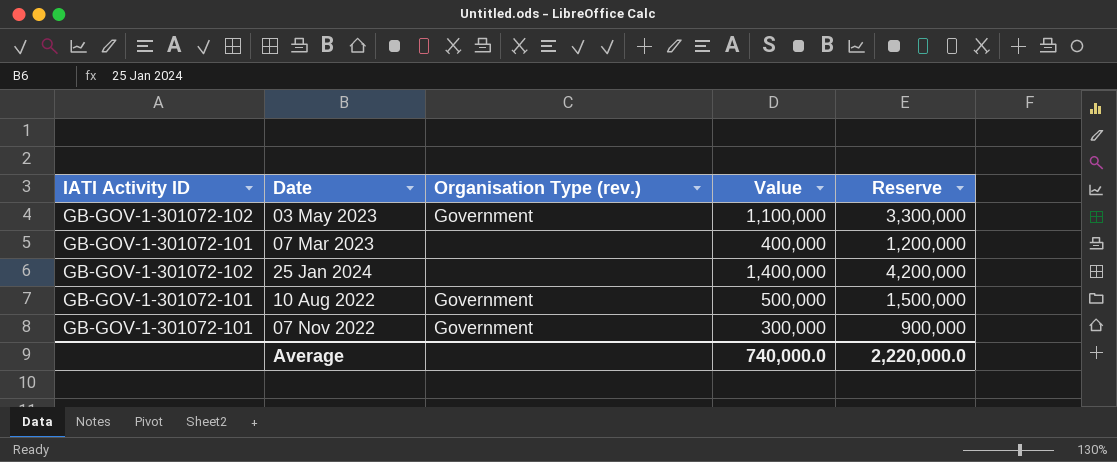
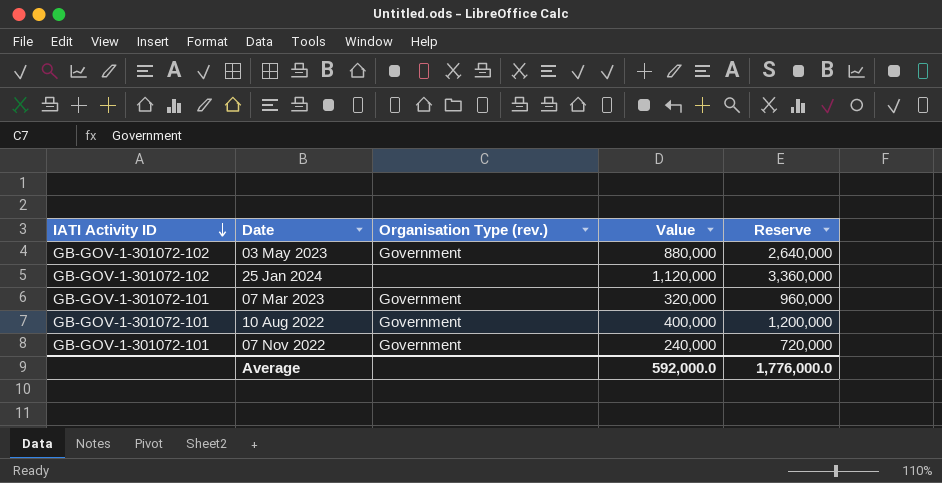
row order: none -> IATI Activity ID descending
03 May 2023 | Value: 1,100,000 -> 880,000
03 May 2023 | Reserve: 3,300,000 -> 2,640,000
25 Jan 2024 | Value: 1,400,000 -> 1,120,000
25 Jan 2024 | Reserve: 4,200,000 -> 3,360,000
07 Mar 2023 | Organisation Type (rev.): none -> Government
07 Mar 2023 | Value: 400,000 -> 320,000
07 Mar 2023 | Reserve: 1,200,000 -> 960,000
10 Aug 2022 | Value: 500,000 -> 400,000
10 Aug 2022 | Reserve: 1,500,000 -> 1,200,000
07 Nov 2022 | Value: 300,000 -> 240,000
07 Nov 2022 | Reserve: 900,000 -> 720,000
Average | Value: 740,000.0 -> 592,000.0
Average | Reserve: 2,220,000.0 -> 1,776,000.0

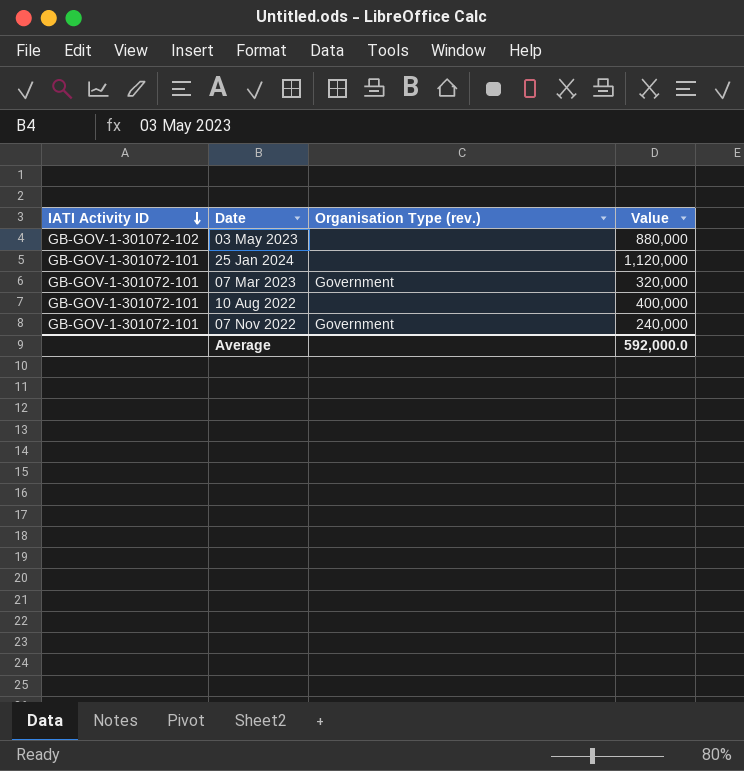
column Reserve | formula: [Value] * 3 -> none
03 May 2023 | Organisation Type (rev.): Government -> none
25 Jan 2024 | IATI Activity ID: GB-GOV-1-301072-102 -> GB-GOV-1-301072-101
10 Aug 2022 | Organisation Type (rev.): Government -> none

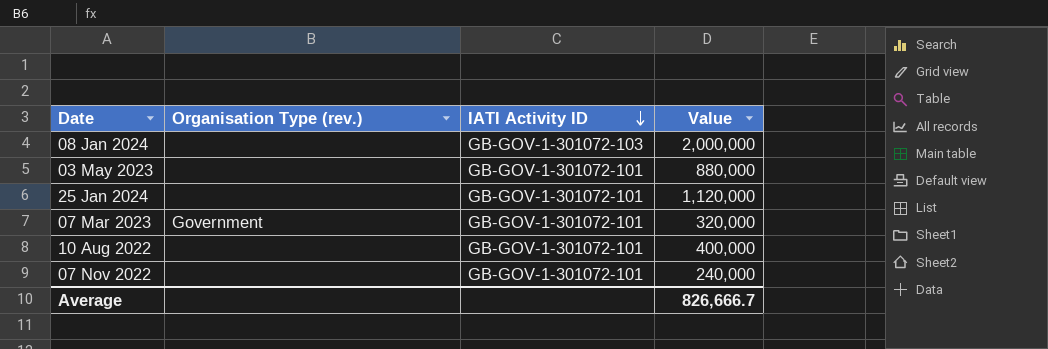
column IATI Activity ID | position: 1 -> 3
row 08 Jan 2024: none -> none | GB-GOV-1-301072-103 | 2,000,000
03 May 2023 | IATI Activity ID: GB-GOV-1-301072-102 -> GB-GOV-1-301072-101
07 Nov 2022 | Organisation Type (rev.): Government -> none
Average | Value: 592,000.0 -> 826,666.7

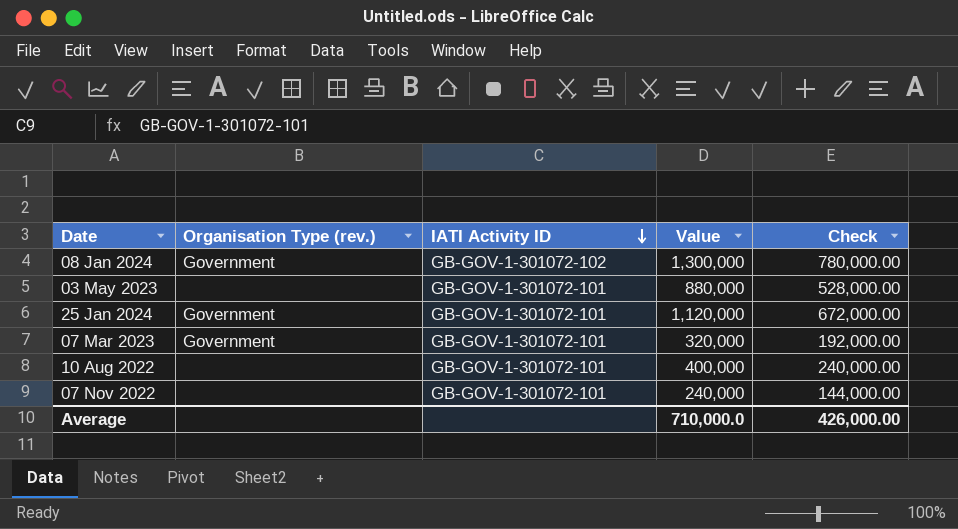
column Check | formula: none -> [Value] * 0.6
08 Jan 2024 | Organisation Type (rev.): none -> Government
08 Jan 2024 | IATI Activity ID: GB-GOV-1-301072-103 -> GB-GOV-1-301072-102
08 Jan 2024 | Value: 2,000,000 -> 1,300,000
25 Jan 2024 | Organisation Type (rev.): none -> Government
Average | Value: 826,666.7 -> 710,000.0

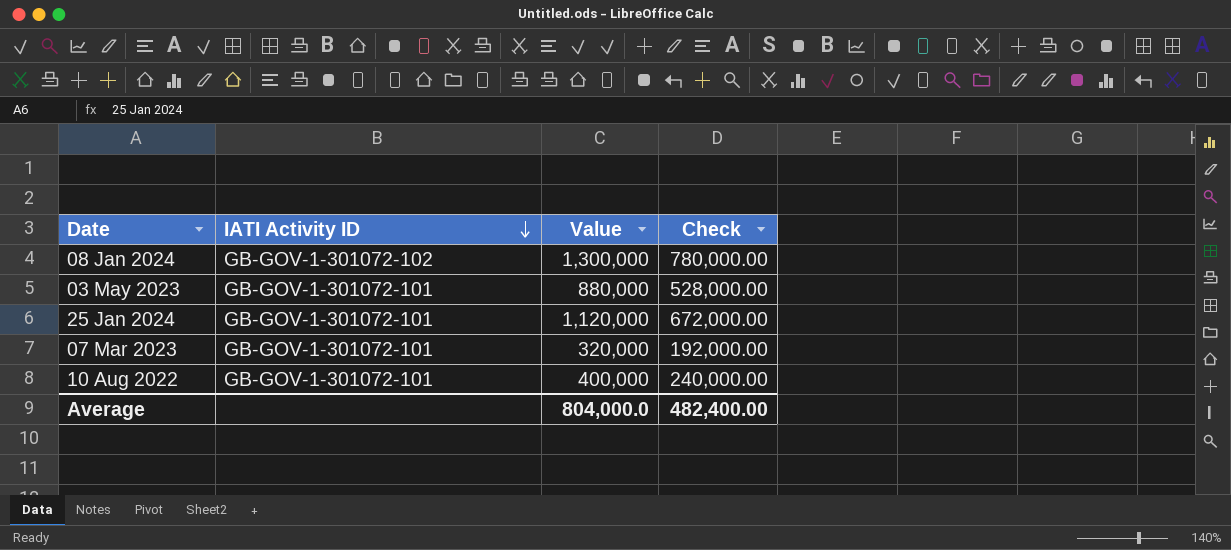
column Organisation Type (rev.) | position: 2 -> none
row 07 Nov 2022: none | GB-GOV-1-301072-101 | 240,000 | 144,000.00 -> none
Average | Value: 710,000.0 -> 804,000.0
Average | Check: 426,000.00 -> 482,400.00

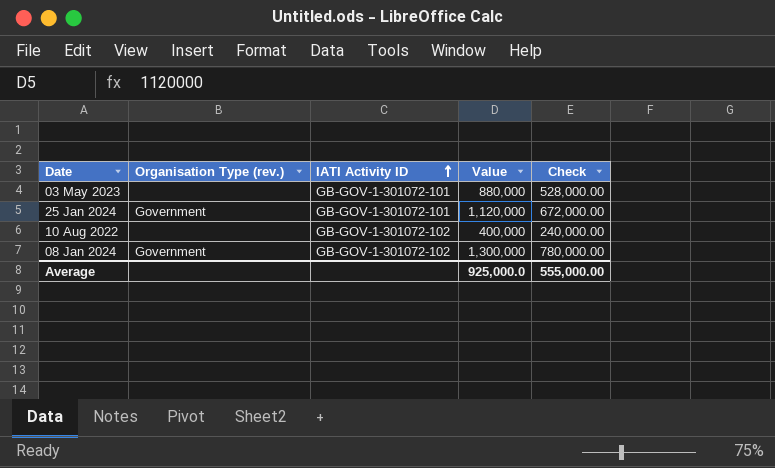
row order: IATI Activity ID descending -> IATI Activity ID ascending
column Organisation Type (rev.) | position: none -> 2
row 07 Mar 2023: GB-GOV-1-301072-101 | 320,000 | 192,000.00 -> none
10 Aug 2022 | IATI Activity ID: GB-GOV-1-301072-101 -> GB-GOV-1-301072-102
Average | Value: 804,000.0 -> 925,000.0
Average | Check: 482,400.00 -> 555,000.00

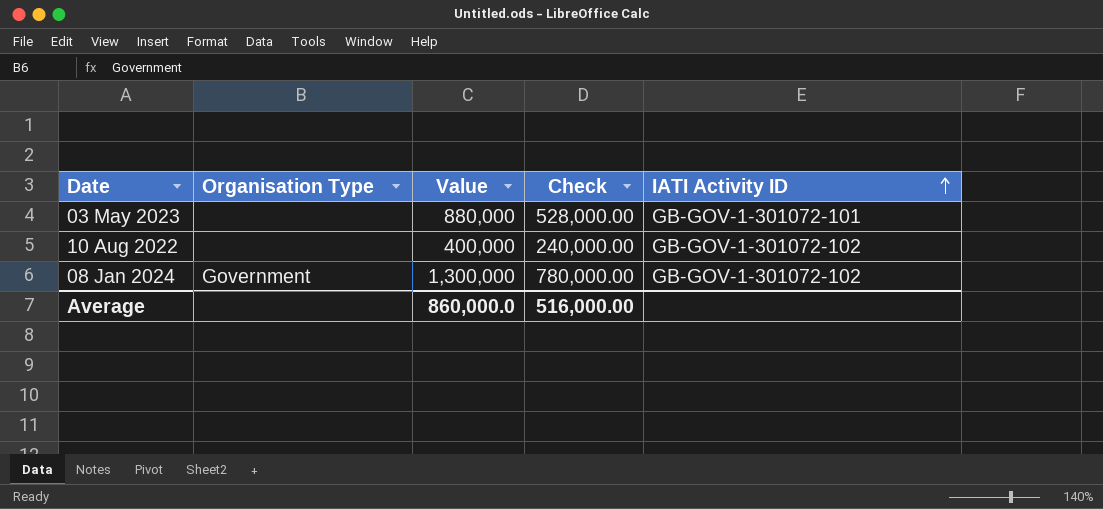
column name: Organisation Type (rev.) -> Organisation Type
column IATI Activity ID | position: 3 -> 5
row 25 Jan 2024: Government | GB-GOV-1-301072-101 | 1,120,000 | 672,000.00 -> none
Average | Value: 925,000.0 -> 860,000.0
Average | Check: 555,000.00 -> 516,000.00

